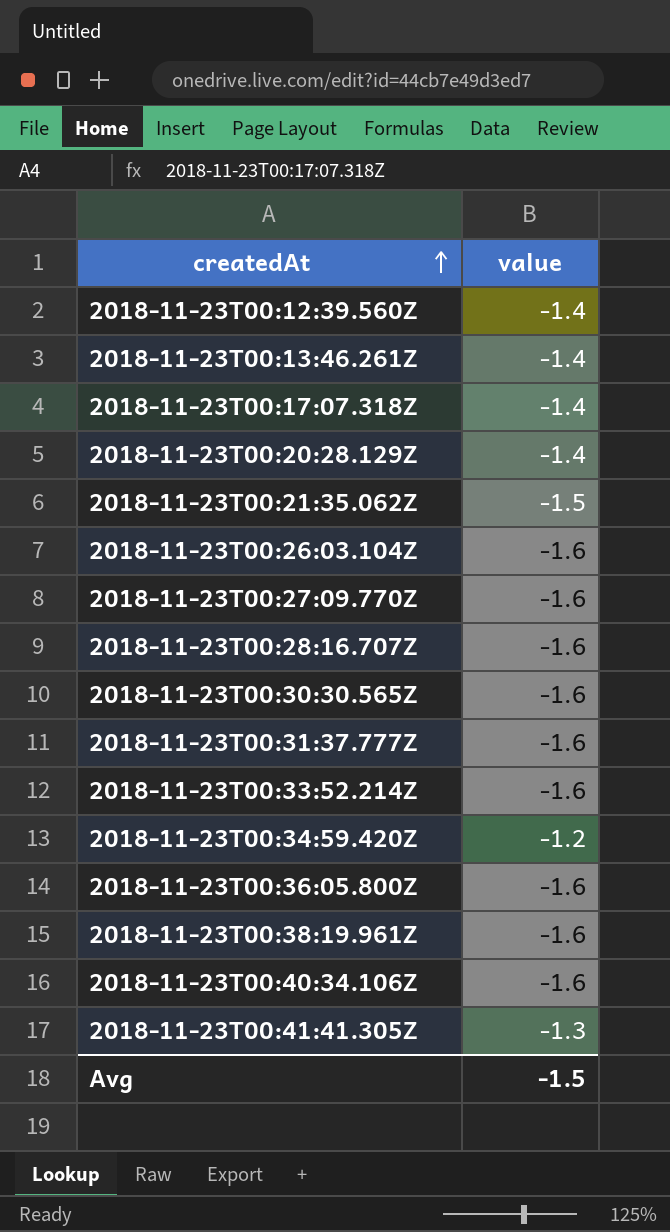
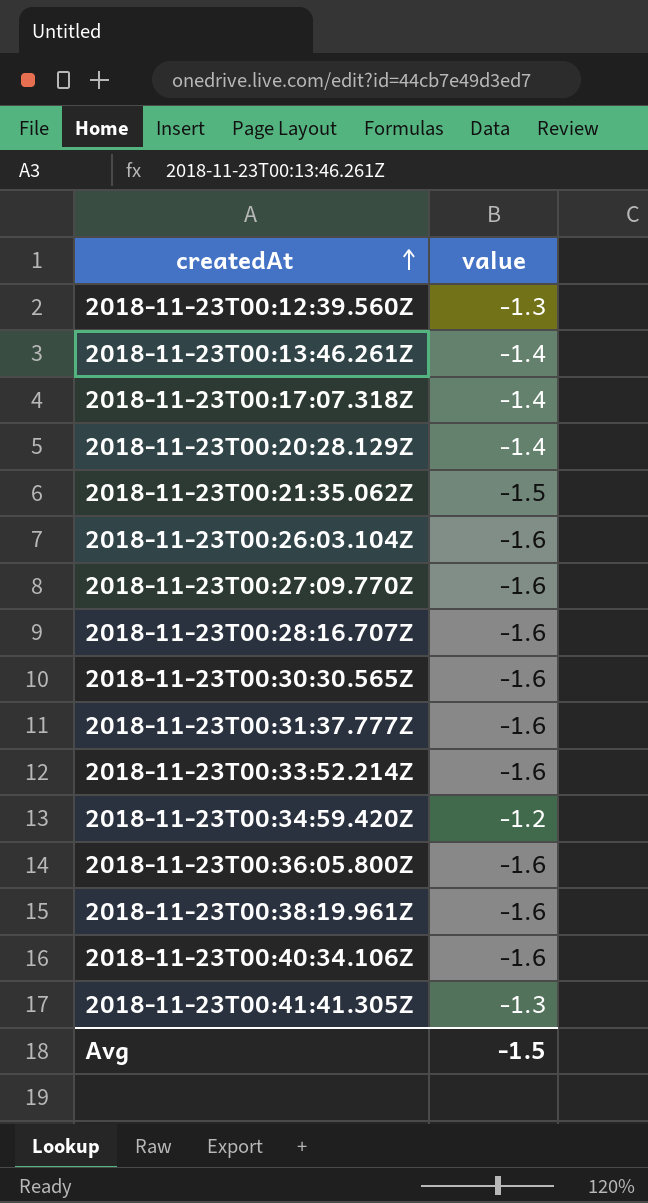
2018-11-23T00:12:39.560Z | value: -1.4 -> -1.3

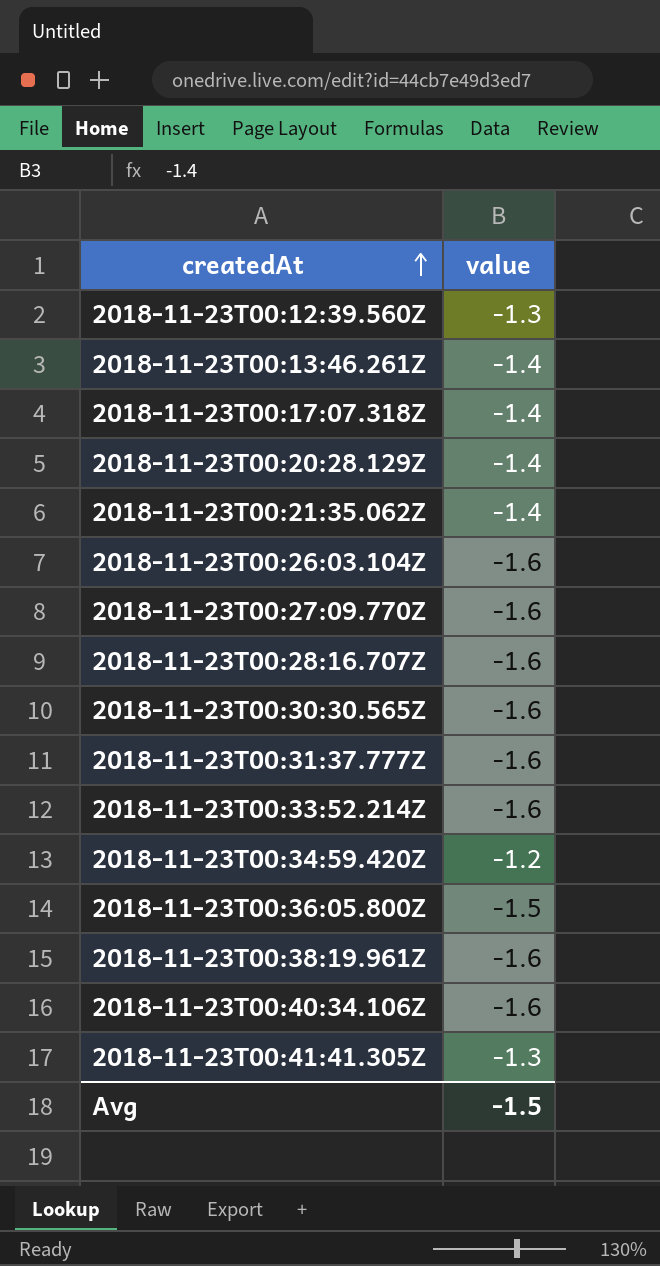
2018-11-23T00:21:35.062Z | value: -1.5 -> -1.4
2018-11-23T00:36:05.800Z | value: -1.6 -> -1.5

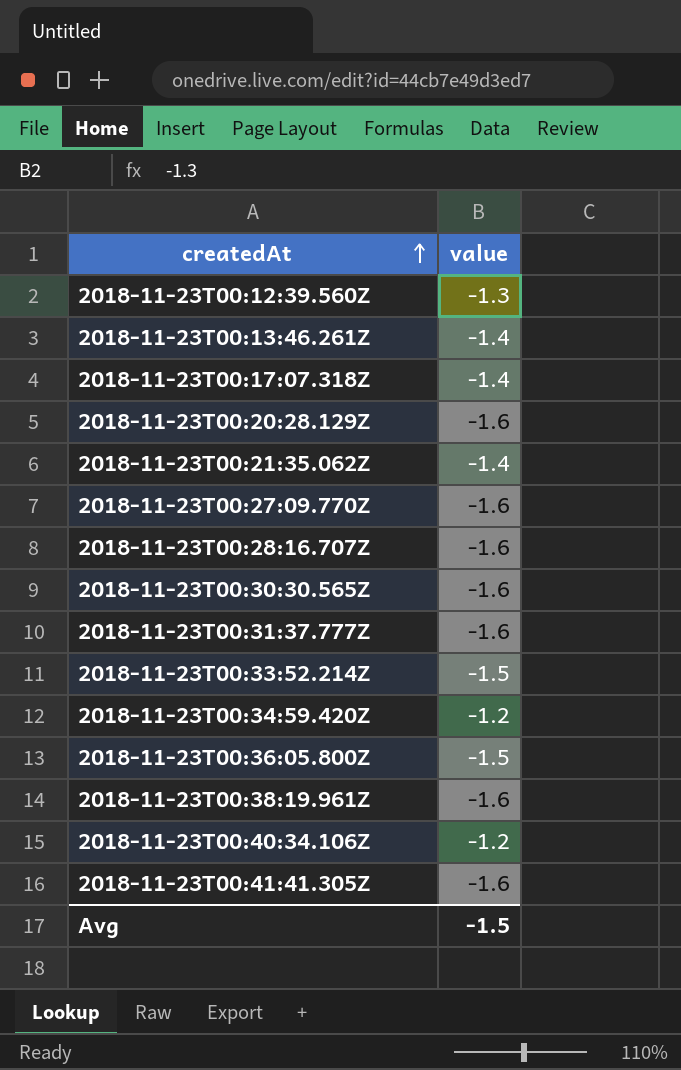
row 2018-11-23T00:26:03.104Z: -1.6 -> none
2018-11-23T00:20:28.129Z | value: -1.4 -> -1.6
2018-11-23T00:33:52.214Z | value: -1.6 -> -1.5
2018-11-23T00:40:34.106Z | value: -1.6 -> -1.2
2018-11-23T00:41:41.305Z | value: -1.3 -> -1.6

